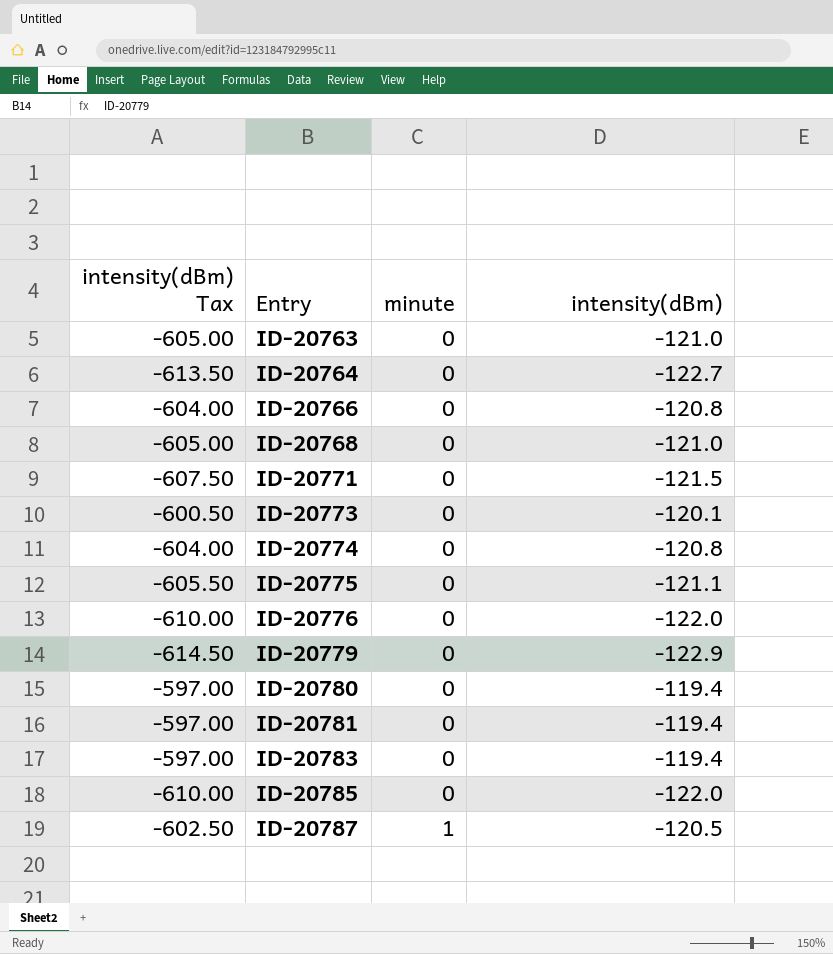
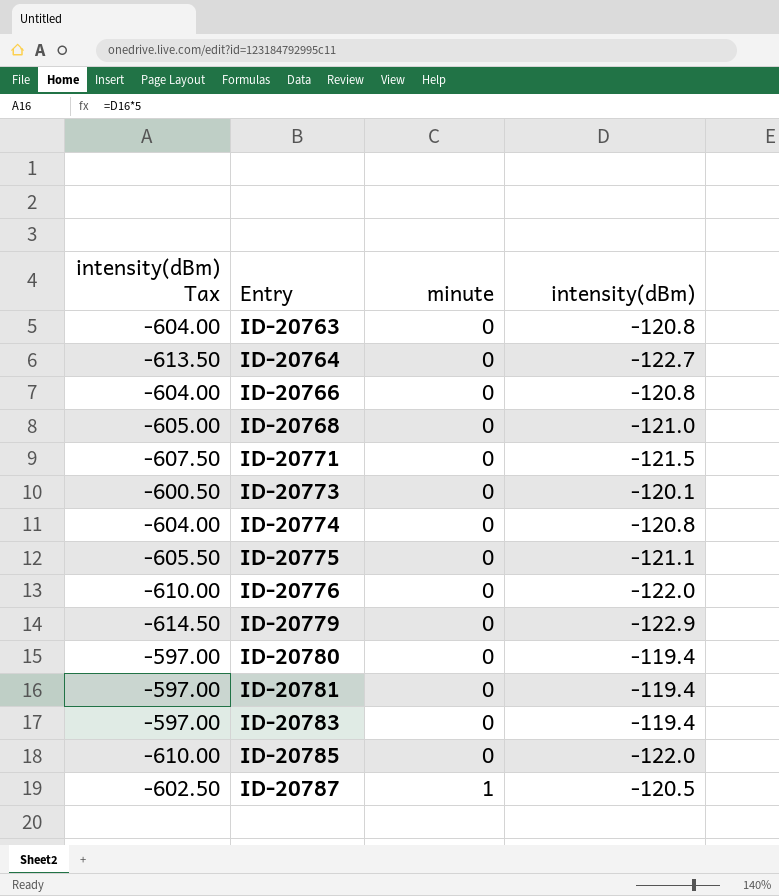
ID-20763 | intensity(dBm) Tax: -605.00 -> -604.00
ID-20763 | intensity(dBm): -121.0 -> -120.8

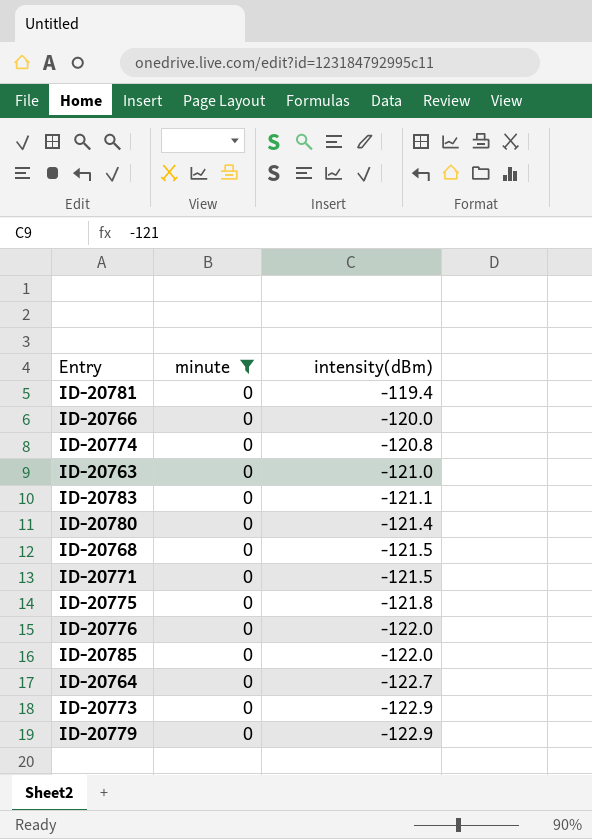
filter: none -> minute = 0
row order: Entry ascending -> intensity(dBm) descending
column intensity(dBm) Tax | formula: [intensity(dBm)] * 5 -> none
ID-20766 | intensity(dBm): -120.8 -> -120.0
ID-20763 | intensity(dBm): -120.8 -> -121.0
ID-20783 | intensity(dBm): -119.4 -> -121.1
ID-20780 | intensity(dBm): -119.4 -> -121.4
ID-20768 | intensity(dBm): -121.0 -> -121.5
ID-20775 | intensity(dBm): -121.1 -> -121.8
ID-20773 | intensity(dBm): -120.1 -> -122.9

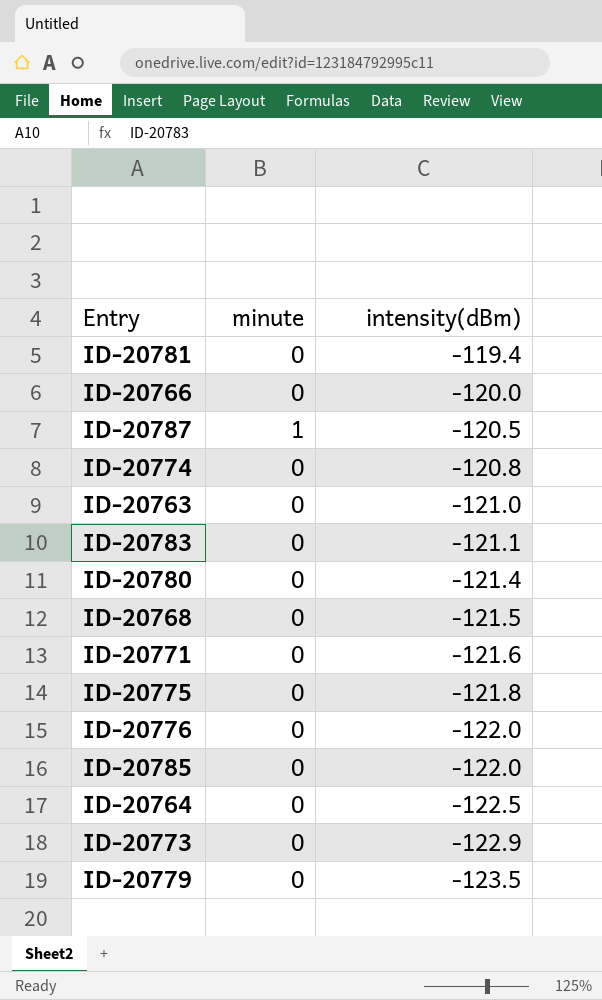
filter: minute = 0 -> none
ID-20771 | intensity(dBm): -121.5 -> -121.6
ID-20764 | intensity(dBm): -122.7 -> -122.5
ID-20779 | intensity(dBm): -122.9 -> -123.5

